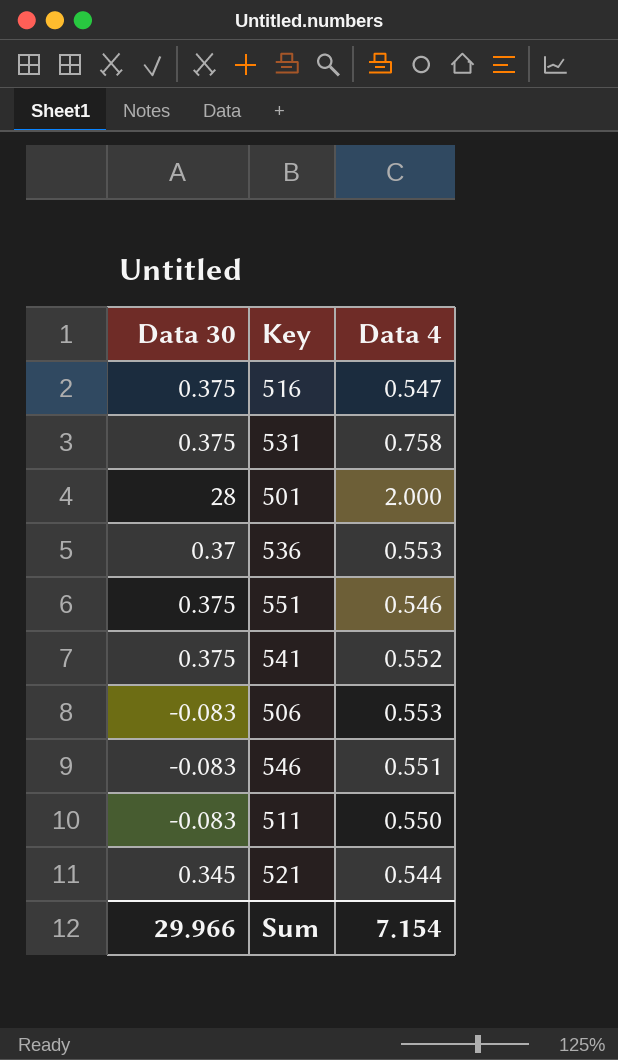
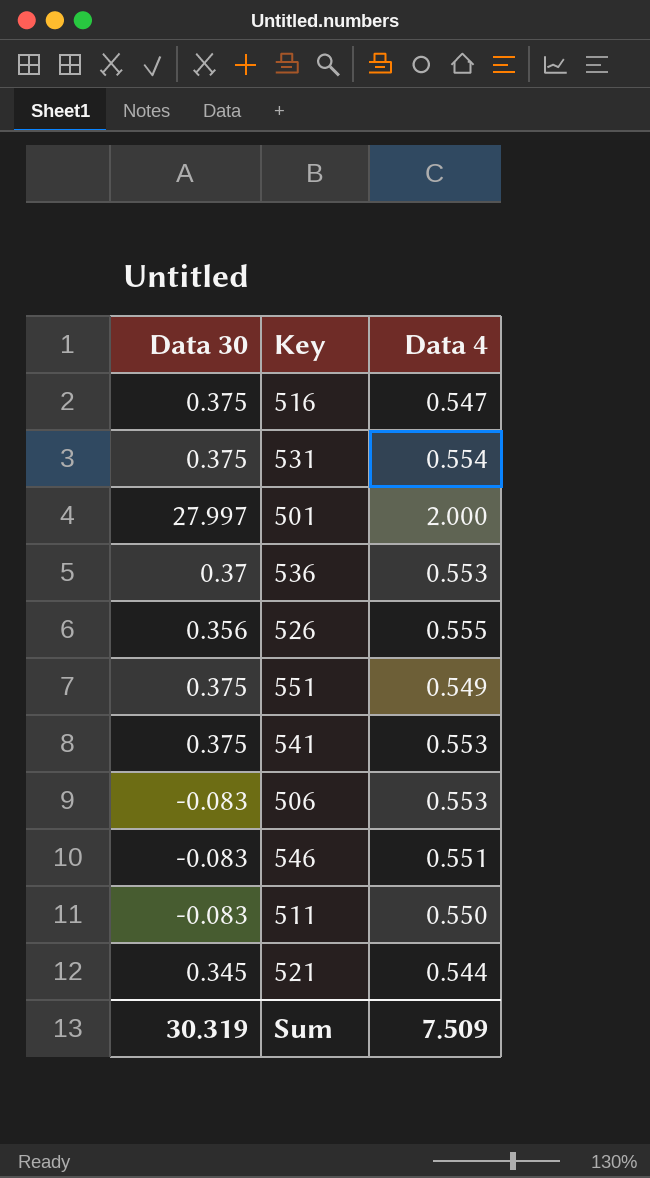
531 | Data 4: 0.758 -> 0.554
501 | Data 30: 28 -> 27.997
row 526: none -> 0.356 | 0.555
551 | Data 4: 0.546 -> 0.549
541 | Data 4: 0.552 -> 0.553
Sum | Data 30: 29.966 -> 30.319
Sum | Data 4: 7.154 -> 7.509

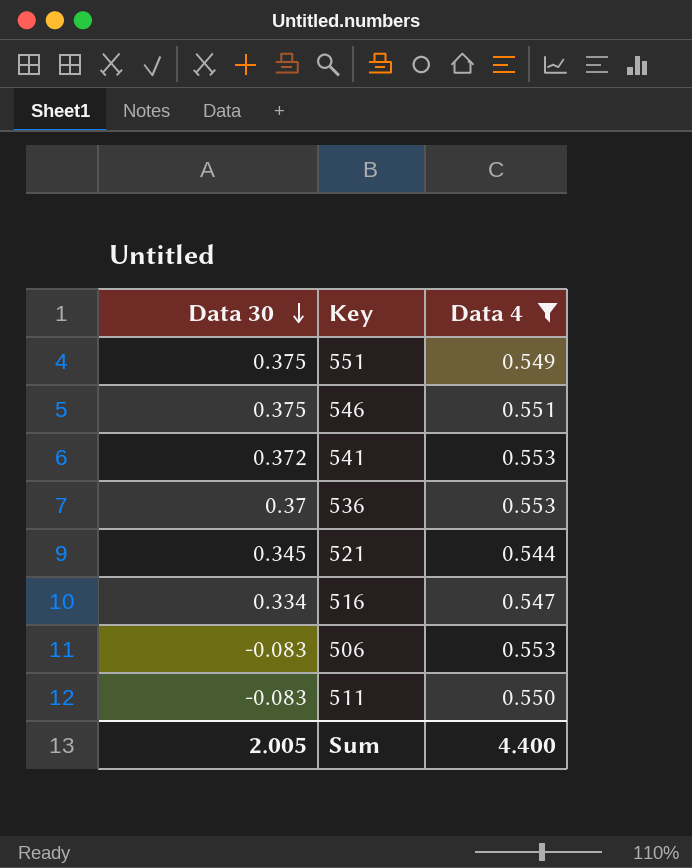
filter: none -> Data 4 <= 0.553
row order: none -> Data 30 descending
546 | Data 30: -0.083 -> 0.375
541 | Data 30: 0.375 -> 0.372
516 | Data 30: 0.375 -> 0.334
Sum | Data 30: 30.319 -> 2.005
Sum | Data 4: 7.509 -> 4.400

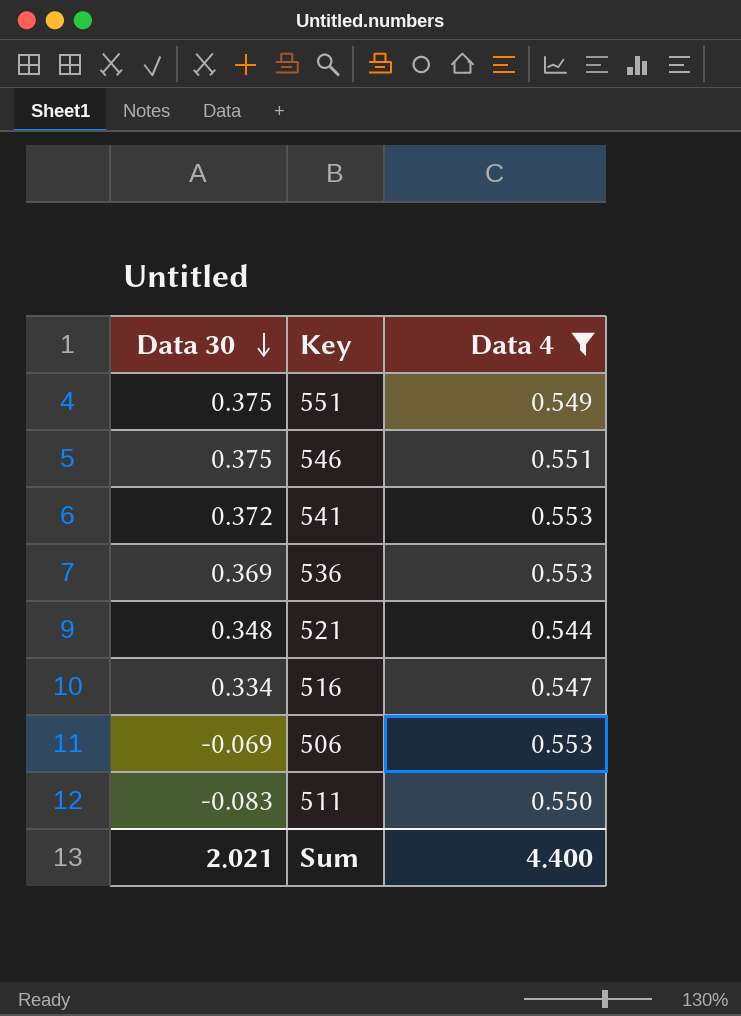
536 | Data 30: 0.37 -> 0.369
521 | Data 30: 0.345 -> 0.348
506 | Data 30: -0.083 -> -0.069
Sum | Data 30: 2.005 -> 2.021

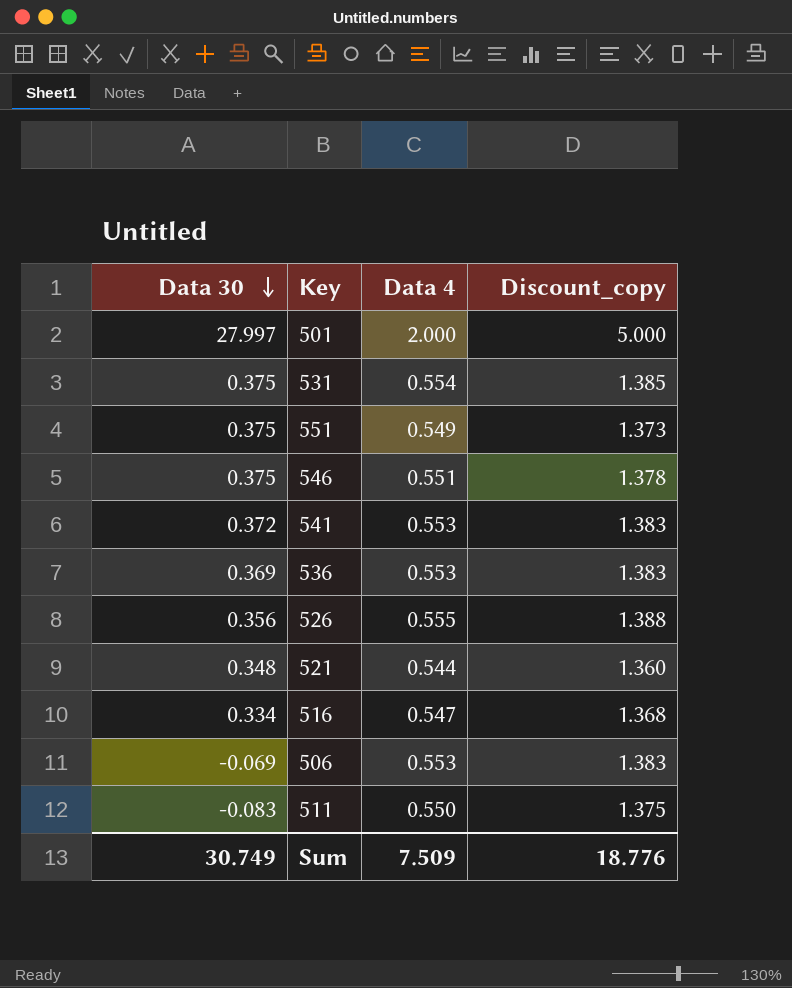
filter: Data 4 <= 0.553 -> none
column Discount_copy | formula: none -> [Data 4] * 2.5
Sum | Data 30: 2.021 -> 30.749
Sum | Data 4: 4.400 -> 7.509

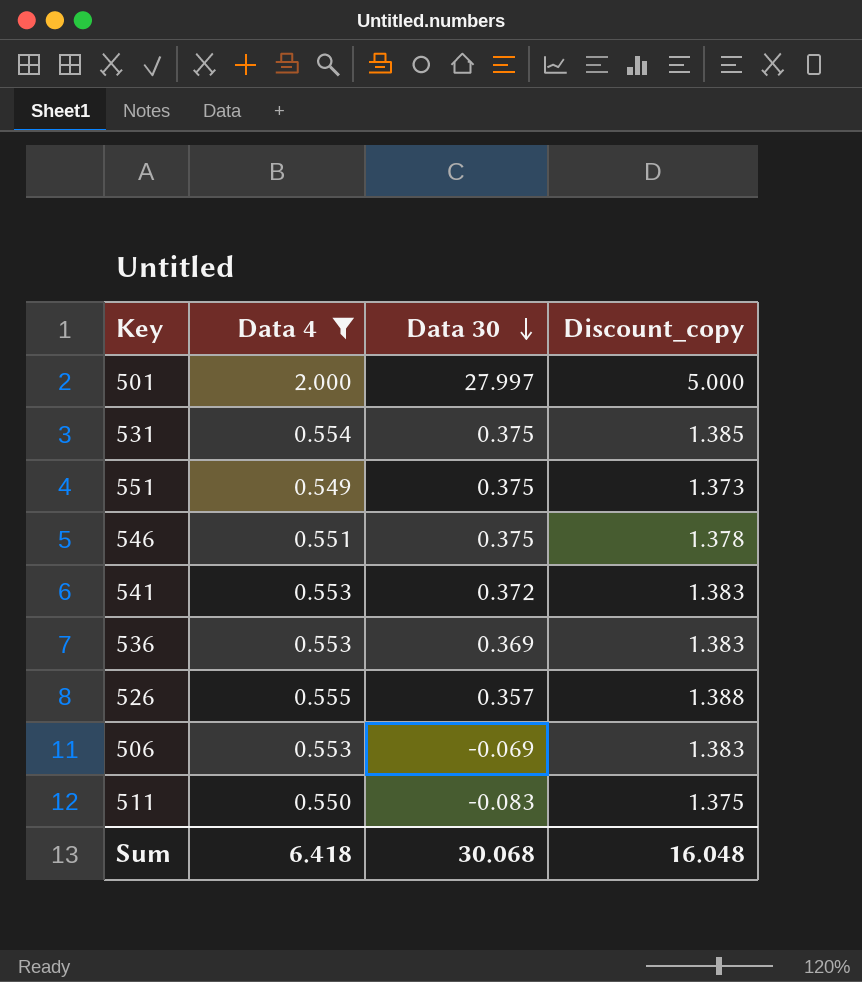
filter: none -> Data 4 >= 0.549
column Data 30 | position: 1 -> 3
526 | Data 30: 0.356 -> 0.357
Sum | Data 4: 7.509 -> 6.418
Sum | Data 30: 30.749 -> 30.068
Sum | Discount_copy: 18.776 -> 16.048

